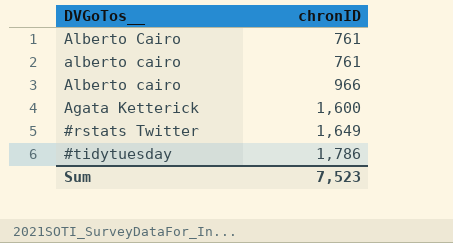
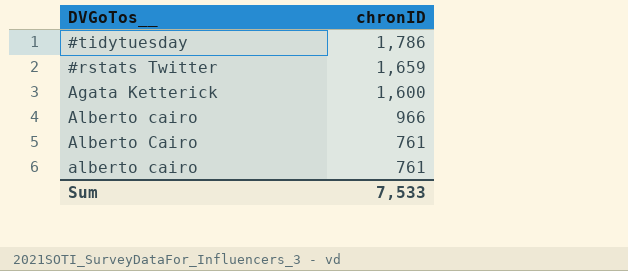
row order: chronID ascending -> chronID descending
#rstats Twitter | chronID: 1,649 -> 1,659
Sum | chronID: 7,523 -> 7,533

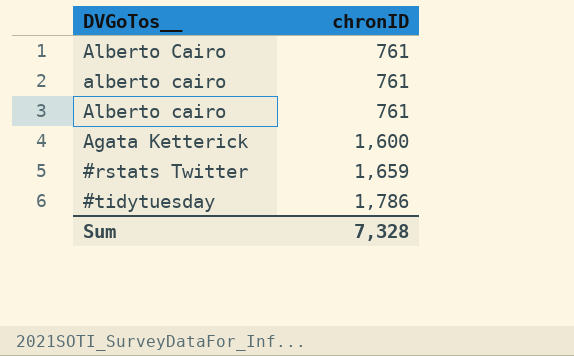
row order: chronID descending -> chronID ascending
Alberto cairo | chronID: 966 -> 761
Sum | chronID: 7,533 -> 7,328

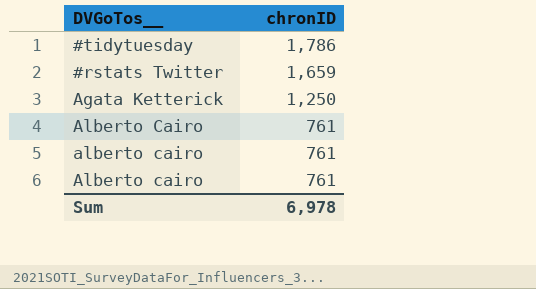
row order: chronID ascending -> chronID descending
Agata Ketterick | chronID: 1,600 -> 1,250
Sum | chronID: 7,328 -> 6,978

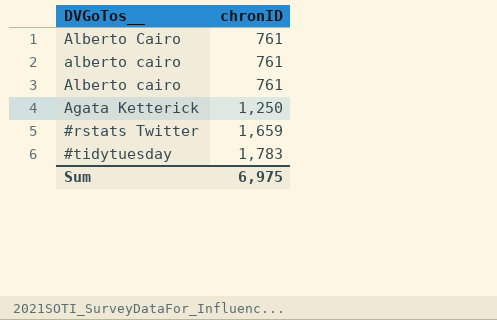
row order: chronID descending -> chronID ascending
#tidytuesday | chronID: 1,786 -> 1,783
Sum | chronID: 6,978 -> 6,975

